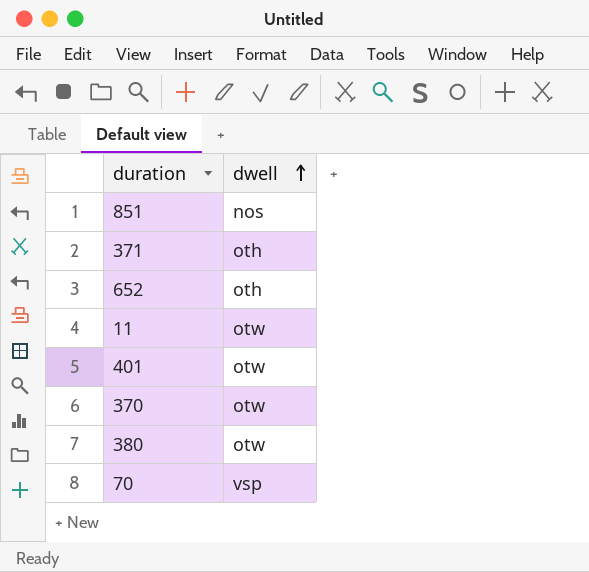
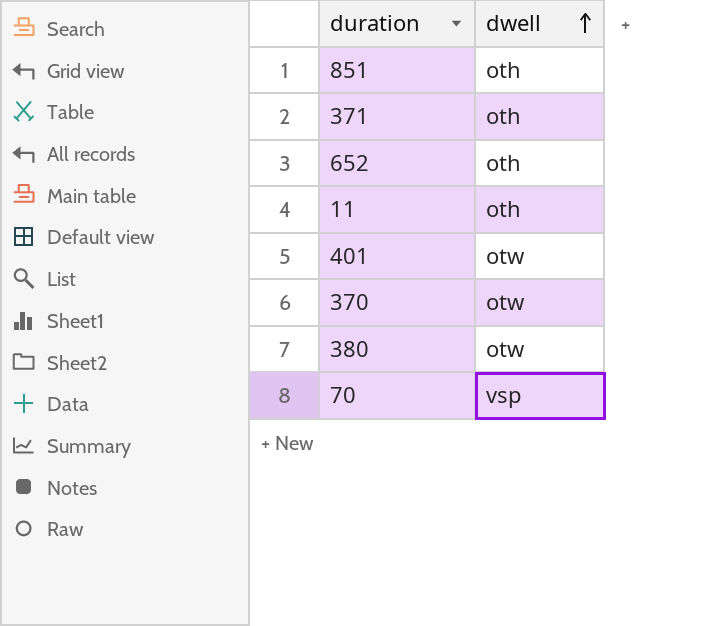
851 | dwell: nos -> oth
11 | dwell: otw -> oth

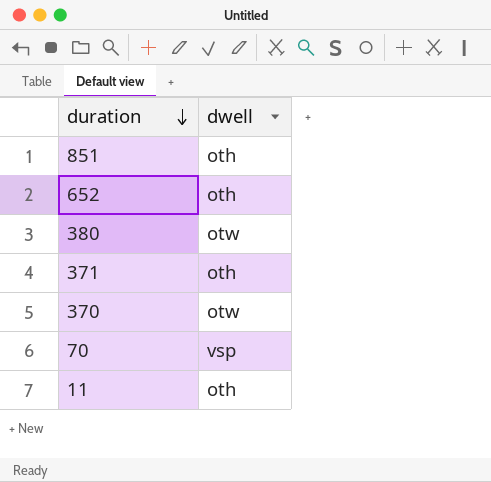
row order: dwell ascending -> duration descending
row 401: otw -> none

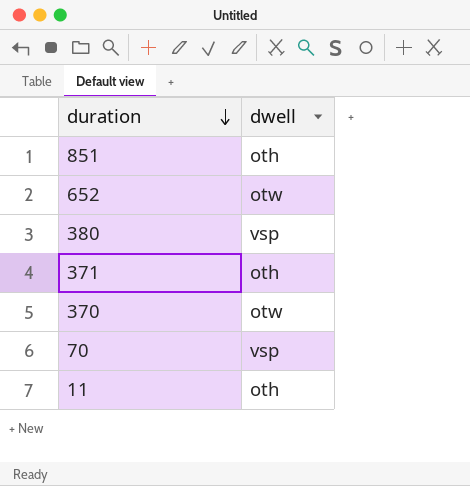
652 | dwell: oth -> otw
380 | dwell: otw -> vsp

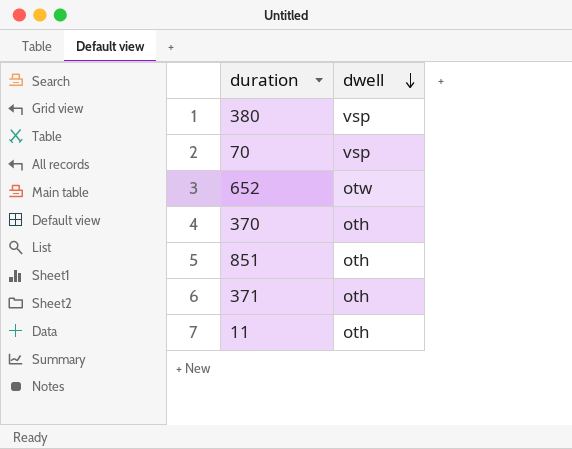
row order: duration descending -> dwell descending
370 | dwell: otw -> oth

